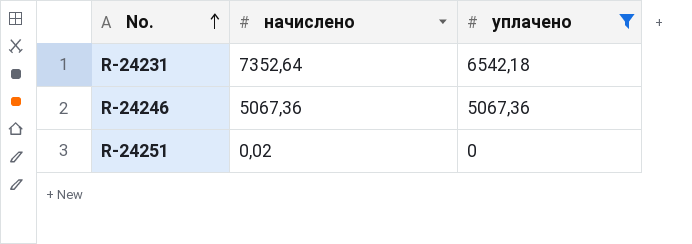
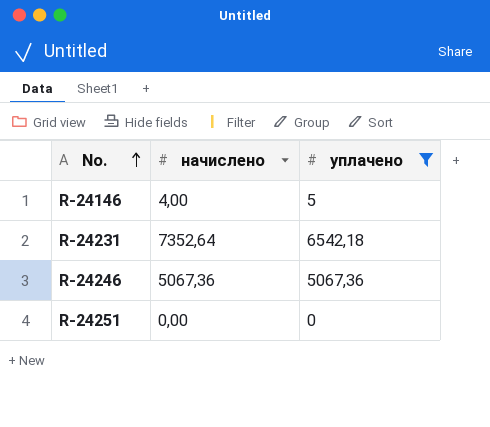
row R-24146: none -> 4,00 | 5
R-24251 | начислено: 0,02 -> 0,00

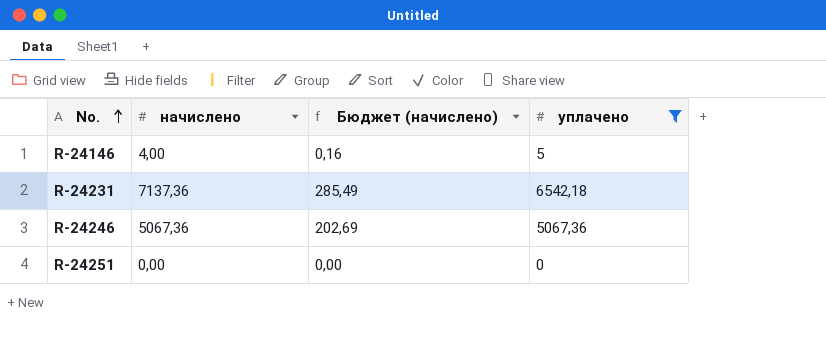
column Бюджет (начислено) | formula: none -> [начислено] * 0,04
R-24231 | начислено: 7352,64 -> 7137,36

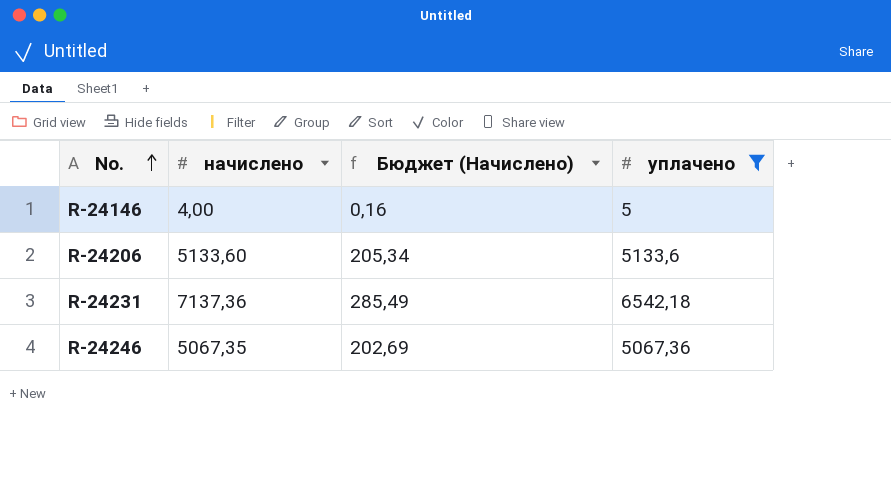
column name: Бюджет (начислено) -> Бюджет (Начислено)
row R-24251: 0,00 | 0,00 | 0 -> none
row R-24206: none -> 5133,60 | 205,34 | 5133,6
R-24246 | начислено: 5067,36 -> 5067,35

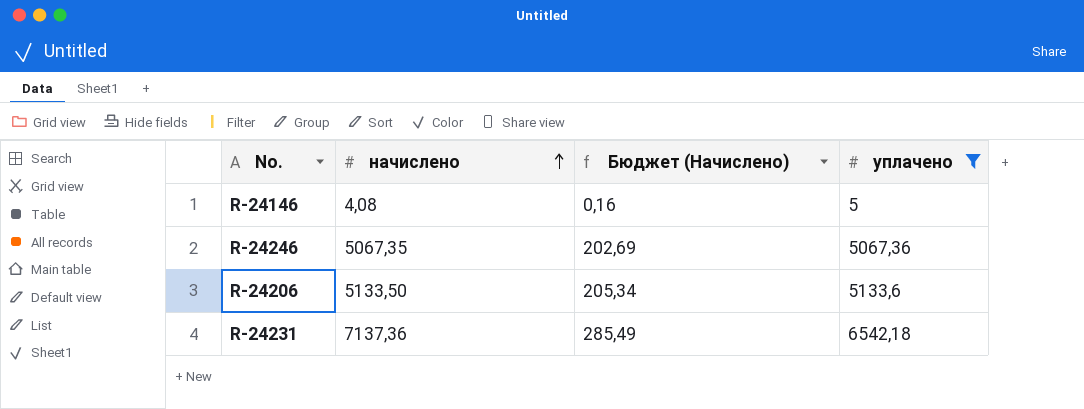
row order: No. ascending -> начислено ascending
R-24146 | начислено: 4,00 -> 4,08
R-24206 | начислено: 5133,60 -> 5133,50

